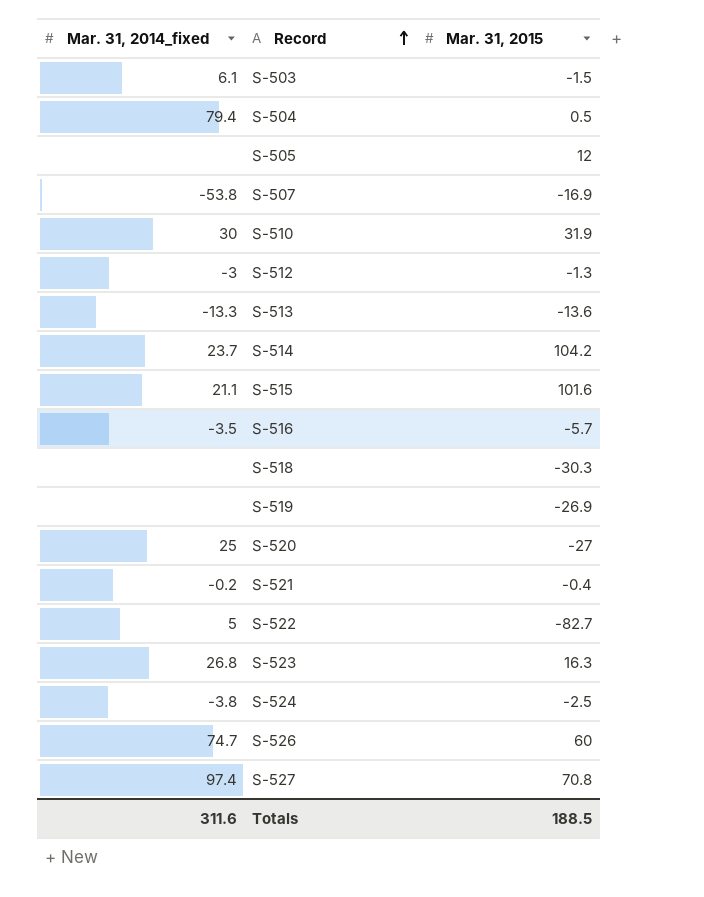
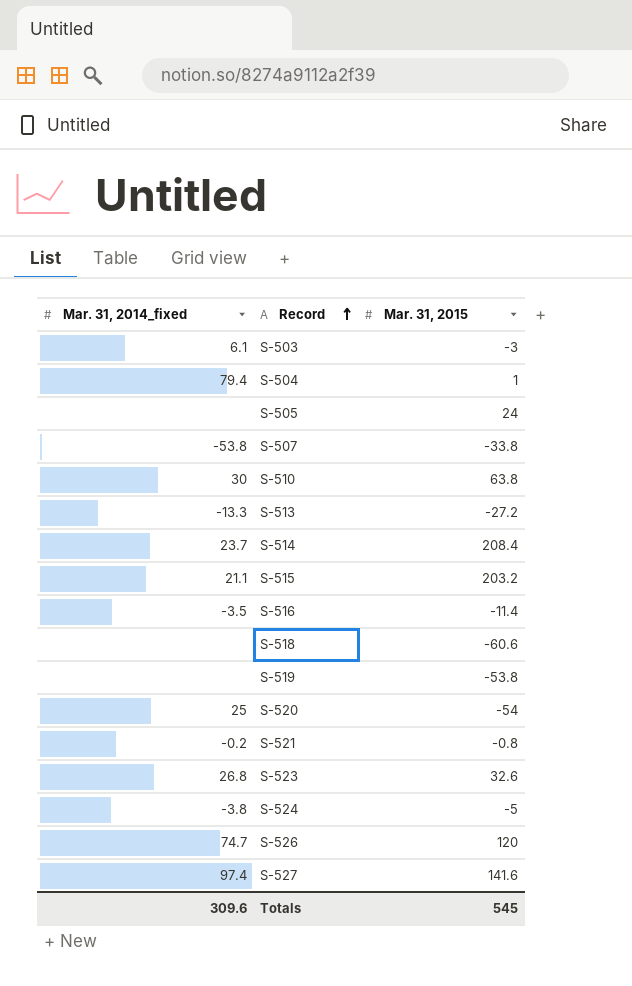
row S-512: -3 | -1.3 -> none
row S-522: 5 | -82.7 -> none
S-503 | Mar. 31, 2015: -1.5 -> -3
S-504 | Mar. 31, 2015: 0.5 -> 1
S-505 | Mar. 31, 2015: 12 -> 24
S-507 | Mar. 31, 2015: -16.9 -> -33.8
S-510 | Mar. 31, 2015: 31.9 -> 63.8
S-513 | Mar. 31, 2015: -13.6 -> -27.2
S-514 | Mar. 31, 2015: 104.2 -> 208.4
S-515 | Mar. 31, 2015: 101.6 -> 203.2
S-516 | Mar. 31, 2015: -5.7 -> -11.4
S-518 | Mar. 31, 2015: -30.3 -> -60.6
S-519 | Mar. 31, 2015: -26.9 -> -53.8
S-520 | Mar. 31, 2015: -27 -> -54
S-521 | Mar. 31, 2015: -0.4 -> -0.8
S-523 | Mar. 31, 2015: 16.3 -> 32.6
S-524 | Mar. 31, 2015: -2.5 -> -5
S-526 | Mar. 31, 2015: 60 -> 120
S-527 | Mar. 31, 2015: 70.8 -> 141.6
Totals | Mar. 31, 2014_fixed: 311.6 -> 309.6
Totals | Mar. 31, 2015: 188.5 -> 545

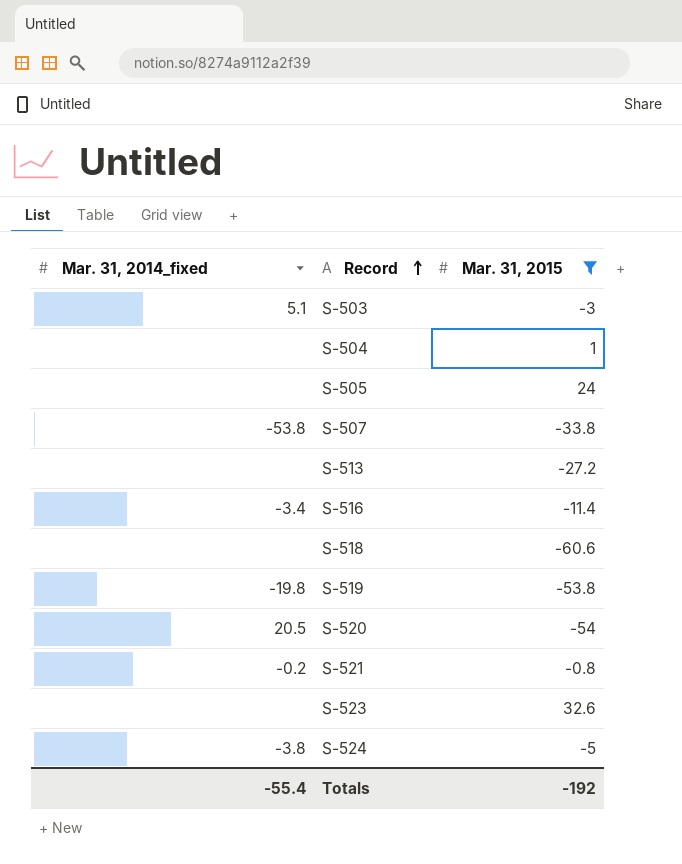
filter: none -> Mar. 31, 2015 <= 32.6
S-503 | Mar. 31, 2014_fixed: 6.1 -> 5.1
S-504 | Mar. 31, 2014_fixed: 79.4 -> none
S-513 | Mar. 31, 2014_fixed: -13.3 -> none
S-516 | Mar. 31, 2014_fixed: -3.5 -> -3.4
S-519 | Mar. 31, 2014_fixed: none -> -19.8
S-520 | Mar. 31, 2014_fixed: 25 -> 20.5
S-523 | Mar. 31, 2014_fixed: 26.8 -> none
Totals | Mar. 31, 2014_fixed: 309.6 -> -55.4
Totals | Mar. 31, 2015: 545 -> -192

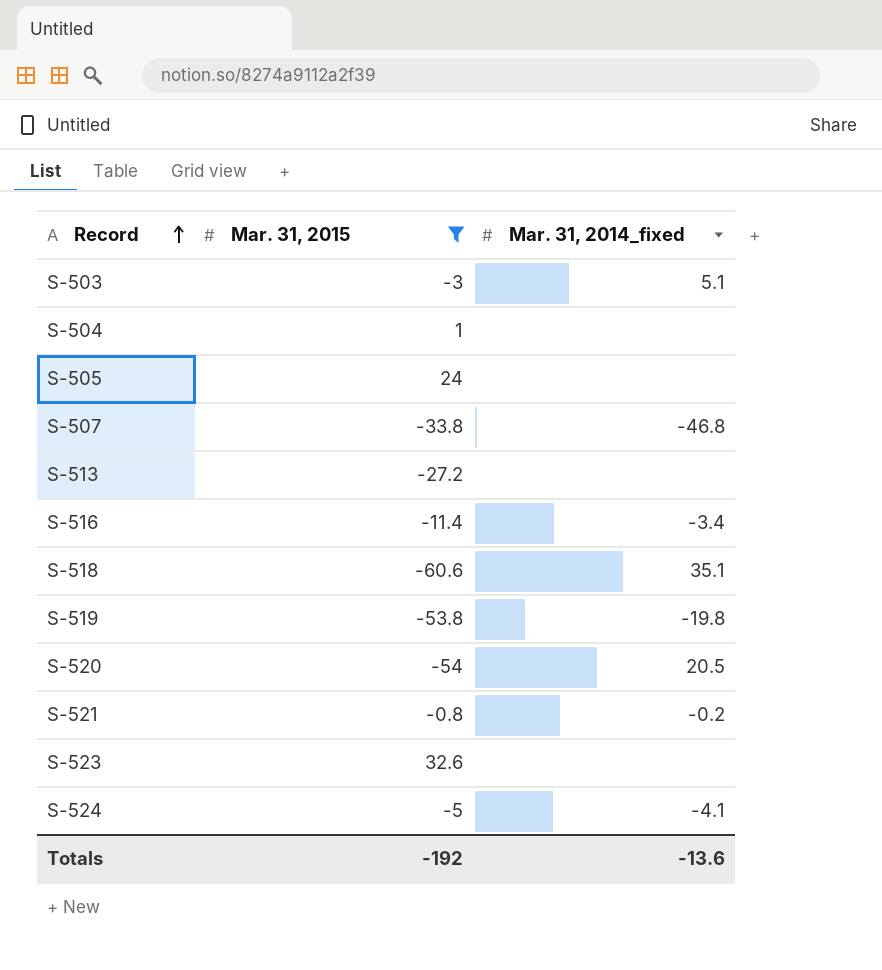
column Mar. 31, 2014_fixed | position: 1 -> 3
S-507 | Mar. 31, 2014_fixed: -53.8 -> -46.8
S-518 | Mar. 31, 2014_fixed: none -> 35.1
S-524 | Mar. 31, 2014_fixed: -3.8 -> -4.1
Totals | Mar. 31, 2014_fixed: -55.4 -> -13.6

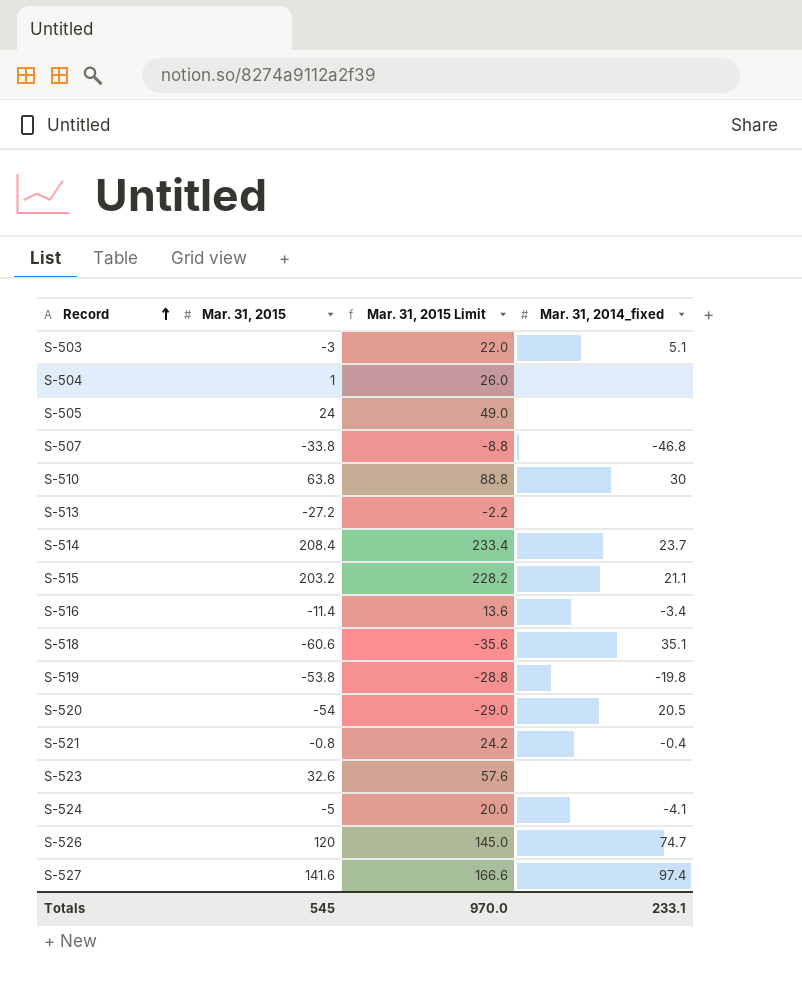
filter: Mar. 31, 2015 <= 32.6 -> none
column Mar. 31, 2015 Limit | formula: none -> [Mar. 31, 2015] + 25
S-521 | Mar. 31, 2014_fixed: -0.2 -> -0.4
Totals | Mar. 31, 2015: -192 -> 545
Totals | Mar. 31, 2014_fixed: -13.6 -> 233.1

